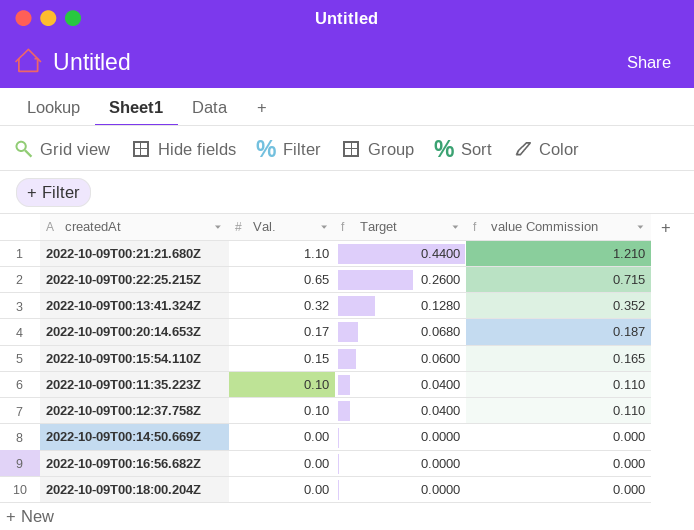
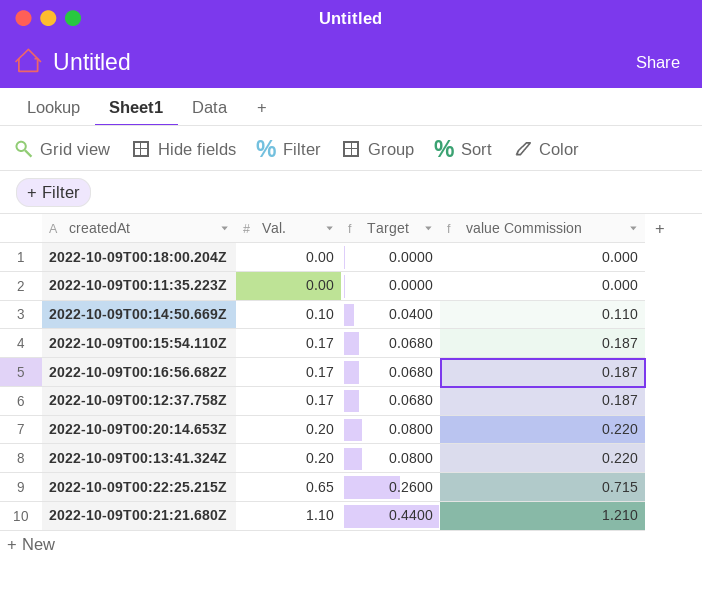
row order: Val. descending -> Val. ascending
2022-10-09T00:11:35.223Z | Val.: 0.10 -> 0.00
2022-10-09T00:11:35.223Z | Target: 0.0400 -> 0.0000
2022-10-09T00:11:35.223Z | value Commission: 0.110 -> 0.000
2022-10-09T00:14:50.669Z | Val.: 0.00 -> 0.10
2022-10-09T00:14:50.669Z | Target: 0.0000 -> 0.0400
2022-10-09T00:14:50.669Z | value Commission: 0.000 -> 0.110
2022-10-09T00:15:54.110Z | Val.: 0.15 -> 0.17
2022-10-09T00:15:54.110Z | Target: 0.0600 -> 0.0680
2022-10-09T00:15:54.110Z | value Commission: 0.165 -> 0.187
2022-10-09T00:16:56.682Z | Val.: 0.00 -> 0.17
2022-10-09T00:16:56.682Z | Target: 0.0000 -> 0.0680
2022-10-09T00:16:56.682Z | value Commission: 0.000 -> 0.187
2022-10-09T00:12:37.758Z | Val.: 0.10 -> 0.17
2022-10-09T00:12:37.758Z | Target: 0.0400 -> 0.0680
2022-10-09T00:12:37.758Z | value Commission: 0.110 -> 0.187
2022-10-09T00:20:14.653Z | Val.: 0.17 -> 0.20
2022-10-09T00:20:14.653Z | Target: 0.0680 -> 0.0800
2022-10-09T00:20:14.653Z | value Commission: 0.187 -> 0.220
2022-10-09T00:13:41.324Z | Val.: 0.32 -> 0.20
2022-10-09T00:13:41.324Z | Target: 0.1280 -> 0.0800
2022-10-09T00:13:41.324Z | value Commission: 0.352 -> 0.220

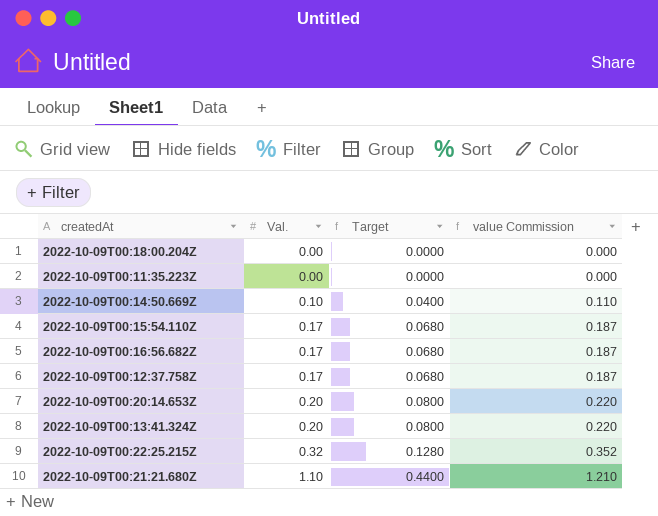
2022-10-09T00:22:25.215Z | Val.: 0.65 -> 0.32
2022-10-09T00:22:25.215Z | Target: 0.2600 -> 0.1280
2022-10-09T00:22:25.215Z | value Commission: 0.715 -> 0.352

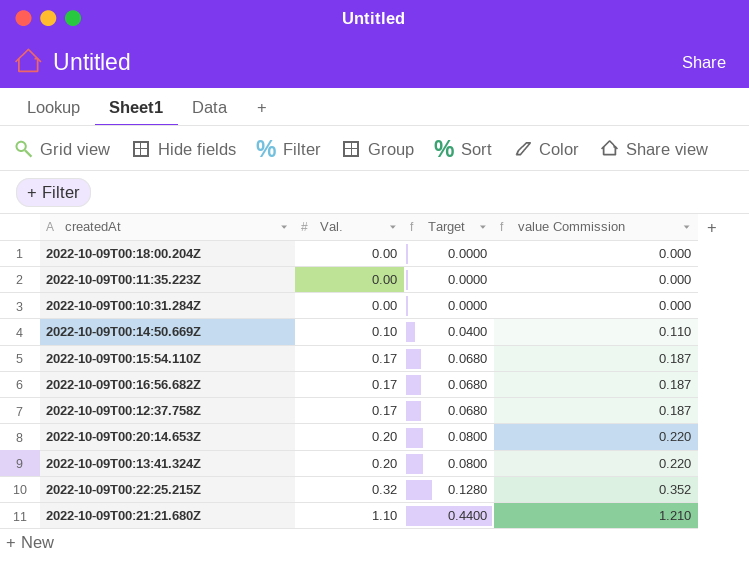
row 2022-10-09T00:10:31.284Z: none -> 0.00 | 0.0000 | 0.000

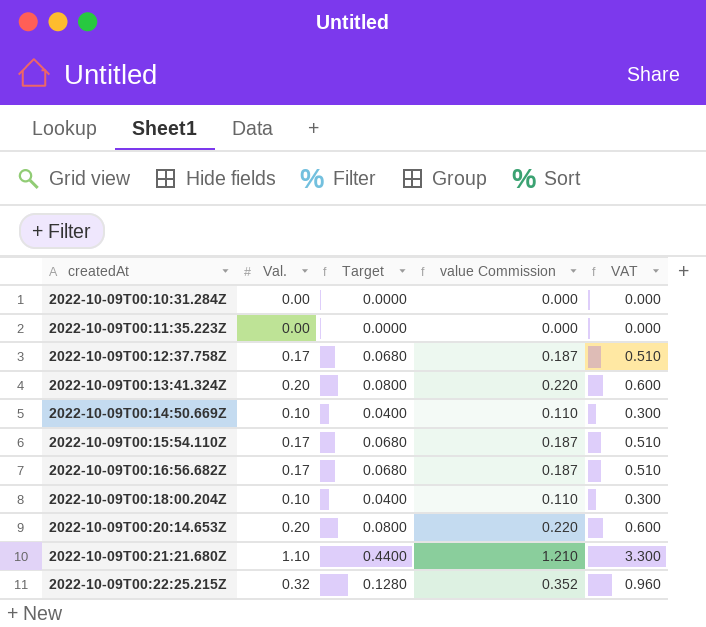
row order: Val. ascending -> createdAt ascending
column VAT | formula: none -> [Val.] * 3
2022-10-09T00:18:00.204Z | Val.: 0.00 -> 0.10
2022-10-09T00:18:00.204Z | Target: 0.0000 -> 0.0400
2022-10-09T00:18:00.204Z | value Commission: 0.000 -> 0.110

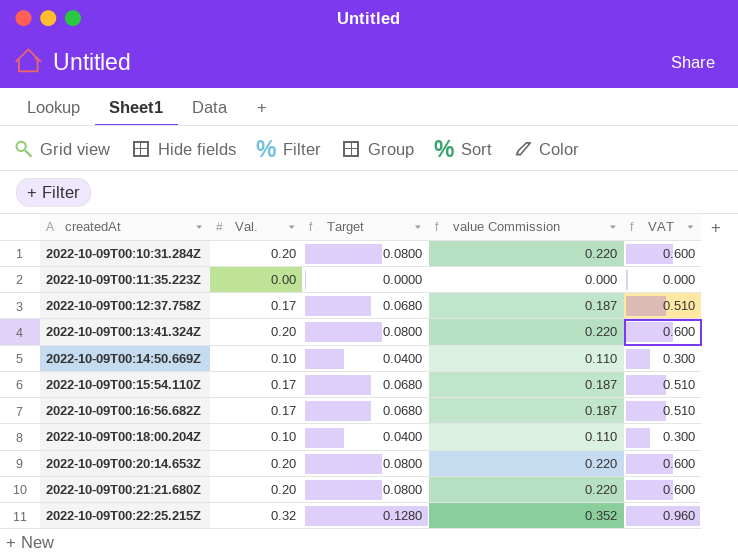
2022-10-09T00:10:31.284Z | Val.: 0.00 -> 0.20
2022-10-09T00:10:31.284Z | Target: 0.0000 -> 0.0800
2022-10-09T00:10:31.284Z | value Commission: 0.000 -> 0.220
2022-10-09T00:10:31.284Z | VAT: 0.000 -> 0.600
2022-10-09T00:21:21.680Z | Val.: 1.10 -> 0.20
2022-10-09T00:21:21.680Z | Target: 0.4400 -> 0.0800
2022-10-09T00:21:21.680Z | value Commission: 1.210 -> 0.220
2022-10-09T00:21:21.680Z | VAT: 3.300 -> 0.600

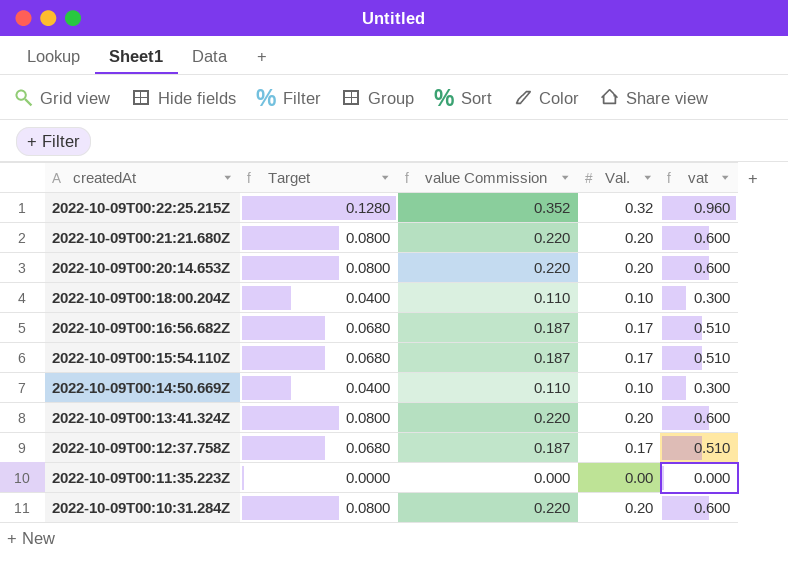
row order: createdAt ascending -> createdAt descending
column Val. | position: 2 -> 4
column name: VAT -> vat

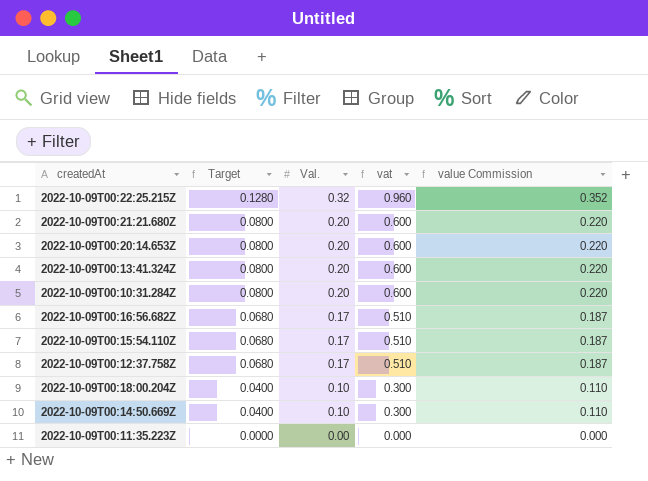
row order: createdAt descending -> Target descending
column value Commission | position: 3 -> 5

